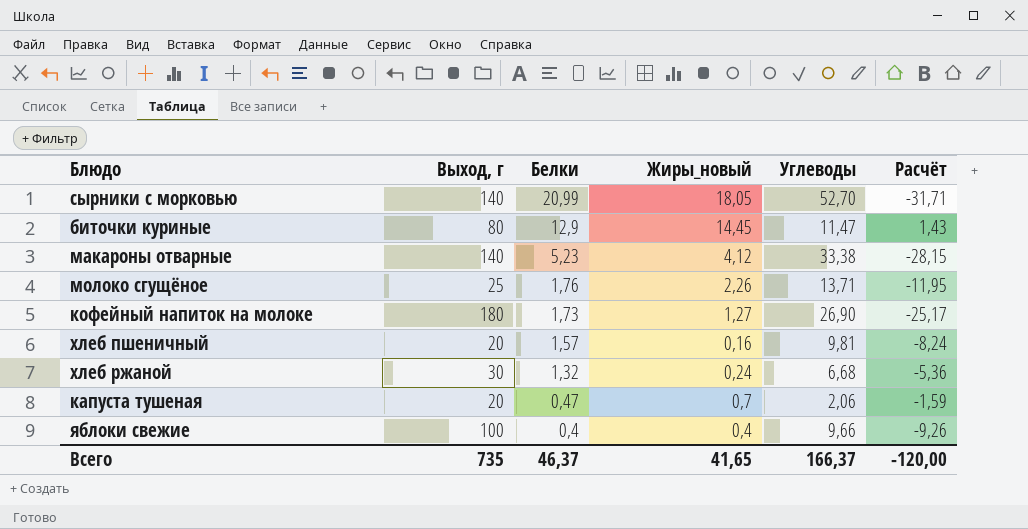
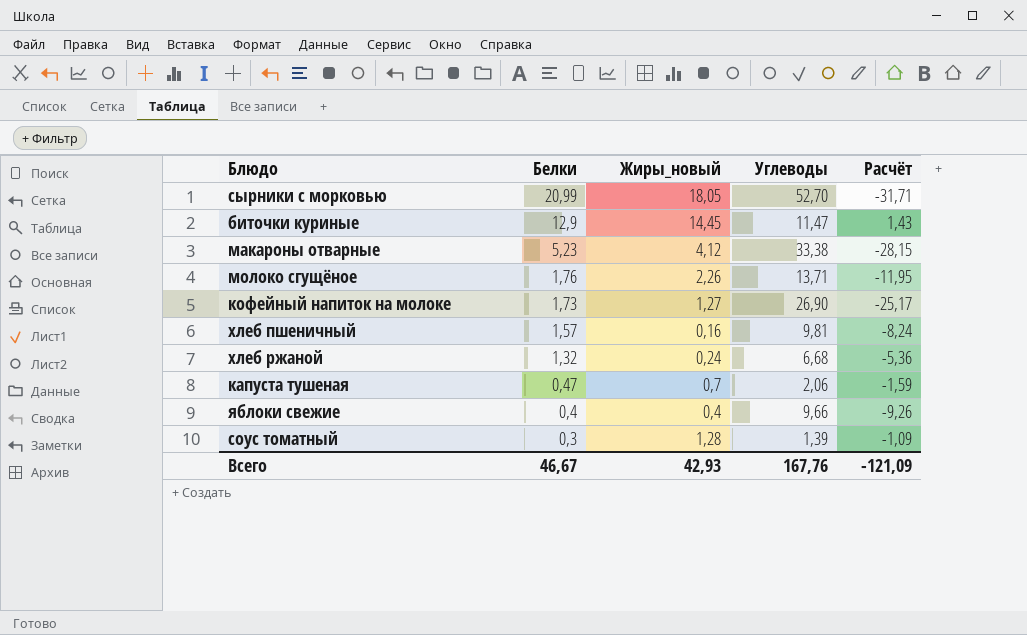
column Выход, г | position: 2 -> none
row соус томатный: none -> 0,3 | 1,28 | 1,39 | -1,09
Всего | Белки: 46,37 -> 46,67
Всего | Жиры_новый: 41,65 -> 42,93
Всего | Углеводы: 166,37 -> 167,76
Всего | Расчёт: -120,00 -> -121,09

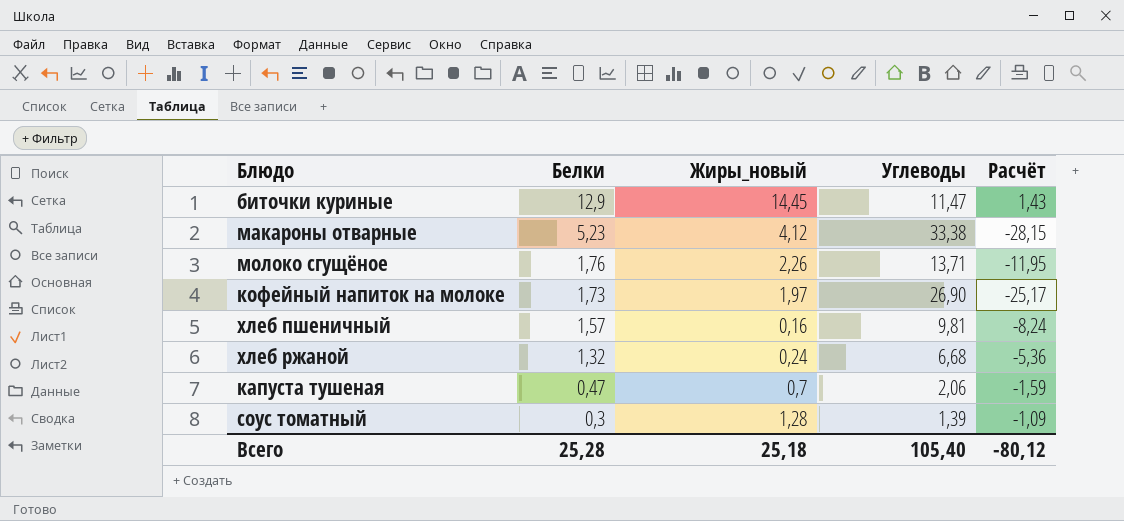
row сырники с морковью: 20,99 | 18,05 | 52,70 | -31,71 -> none
row яблоки свежие: 0,4 | 0,4 | 9,66 | -9,26 -> none
кофейный напиток на молоке | Жиры_новый: 1,27 -> 1,97
Всего | Белки: 46,67 -> 25,28
Всего | Жиры_новый: 42,93 -> 25,18
Всего | Углеводы: 167,76 -> 105,40
Всего | Расчёт: -121,09 -> -80,12

